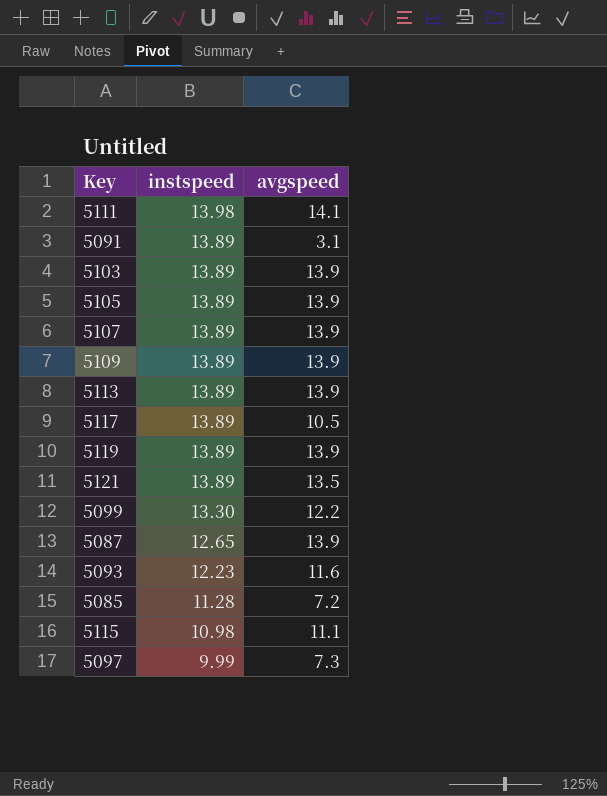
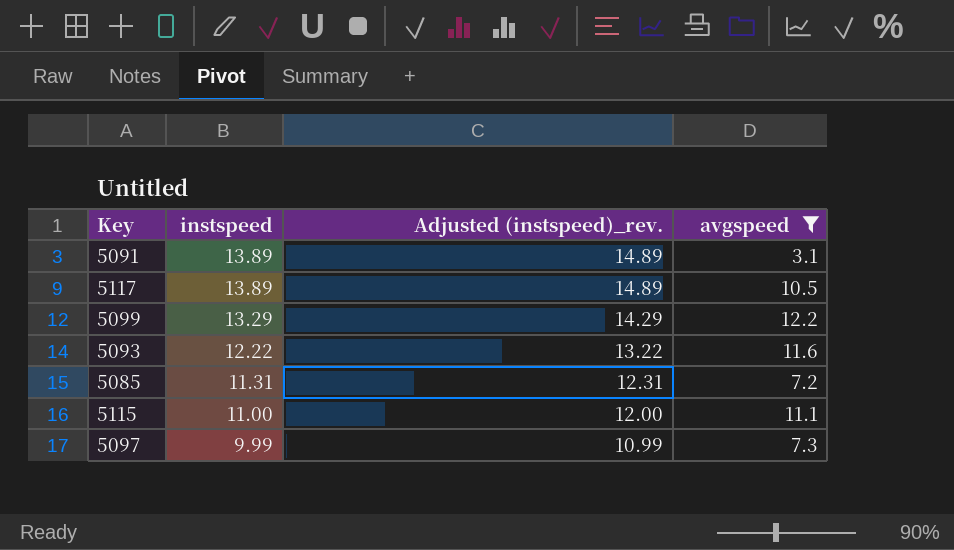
filter: none -> avgspeed <= 12.2
column Adjusted (instspeed)_rev. | formula: none -> [instspeed] + 1
5099 | instspeed: 13.30 -> 13.29
5093 | instspeed: 12.23 -> 12.22
5085 | instspeed: 11.28 -> 11.31
5115 | instspeed: 10.98 -> 11.00

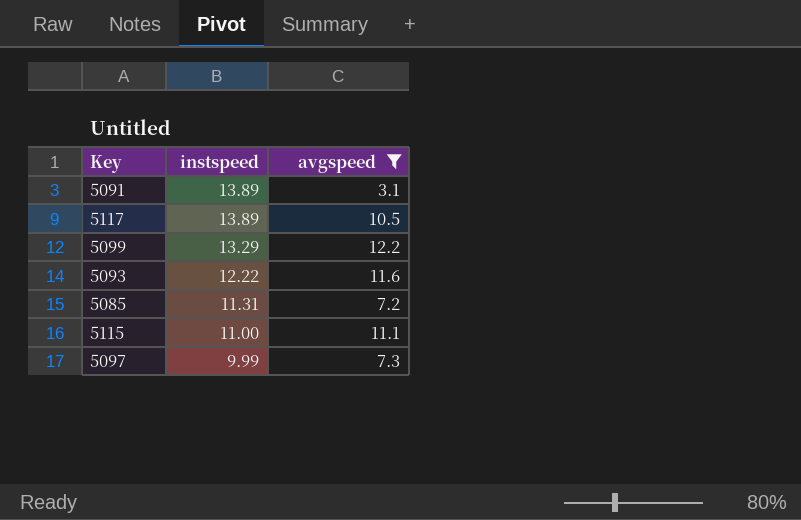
column Adjusted (instspeed)_rev. | formula: [instspeed] + 1 -> none

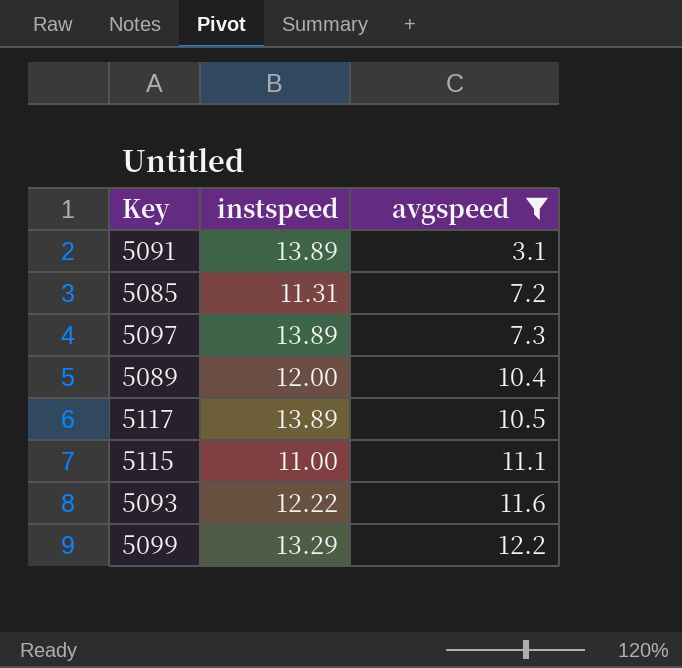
row order: instspeed descending -> avgspeed ascending
5097 | instspeed: 9.99 -> 13.89
row 5089: none -> 12.00 | 10.4

